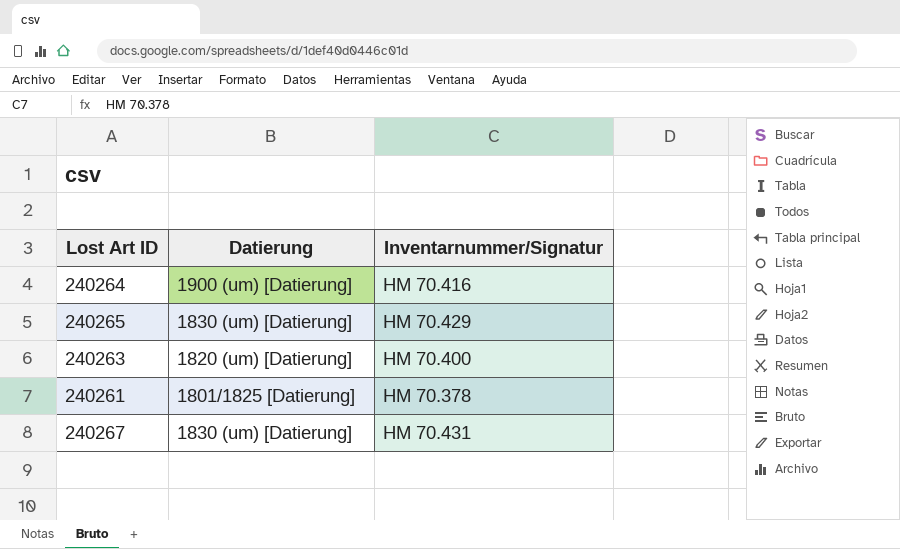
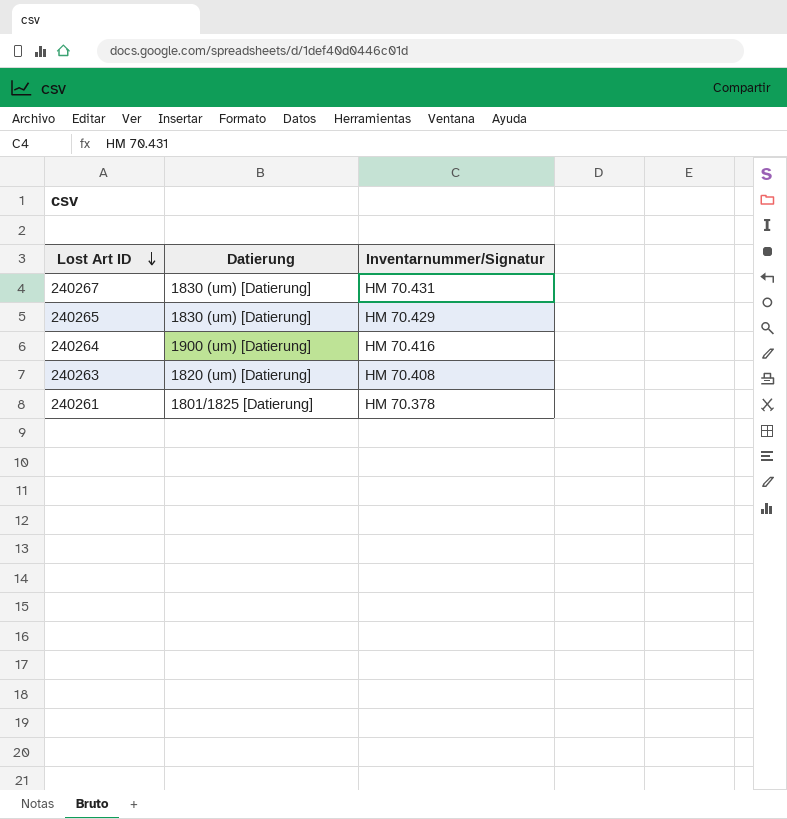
row order: none -> Lost Art ID descending
240263 | Inventarnummer/Signatur: HM 70.400 -> HM 70.408

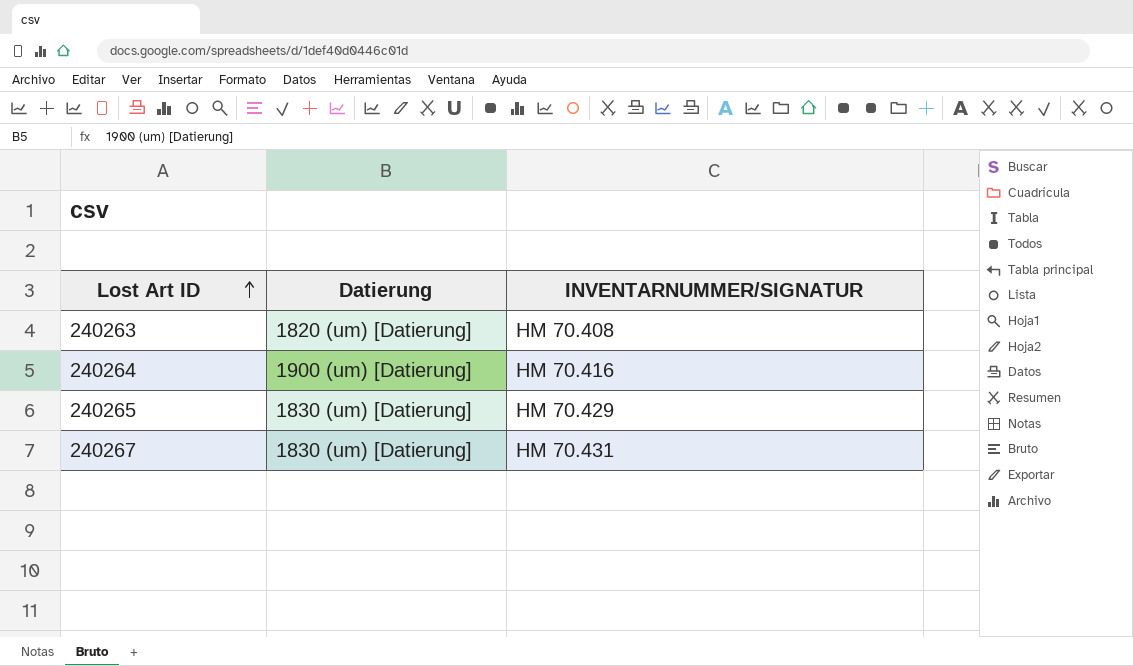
row order: Lost Art ID descending -> Lost Art ID ascending
column name: Inventarnummer/Signatur -> INVENTARNUMMER/SIGNATUR
row 240261: 1801/1825 [Datierung] | HM 70.378 -> none

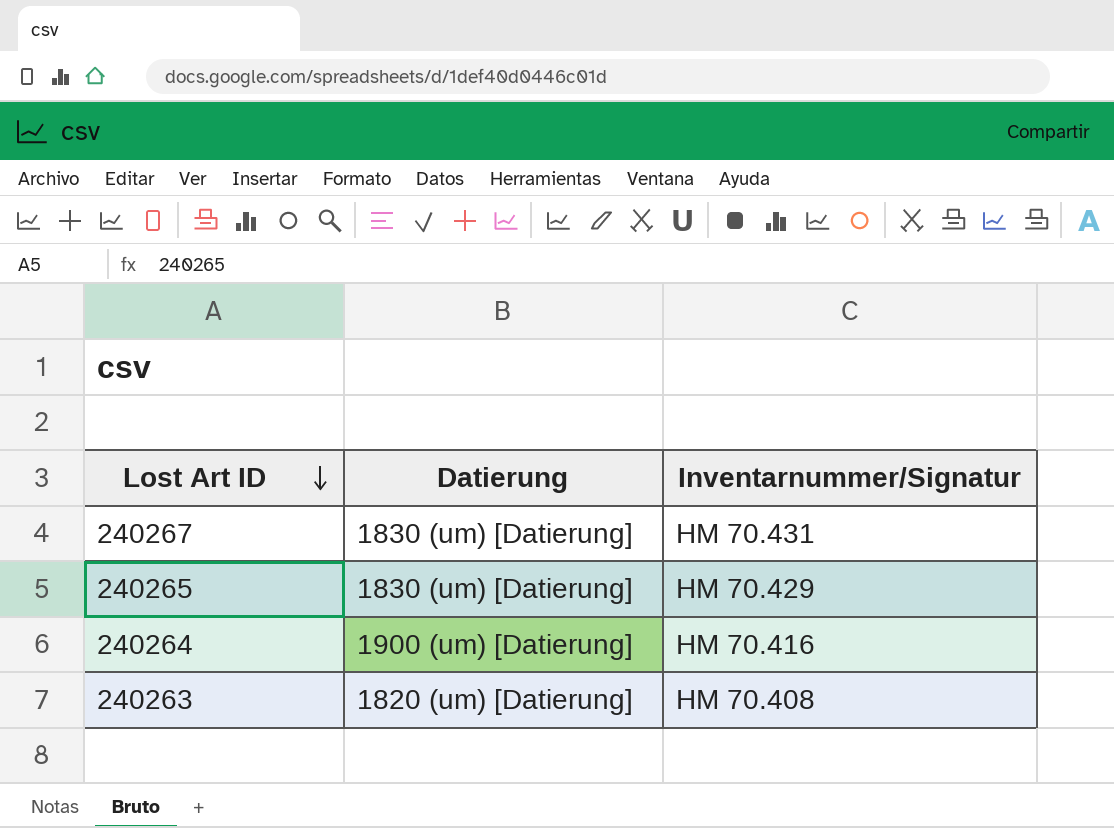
row order: Lost Art ID ascending -> Lost Art ID descending
column name: INVENTARNUMMER/SIGNATUR -> Inventarnummer/Signatur

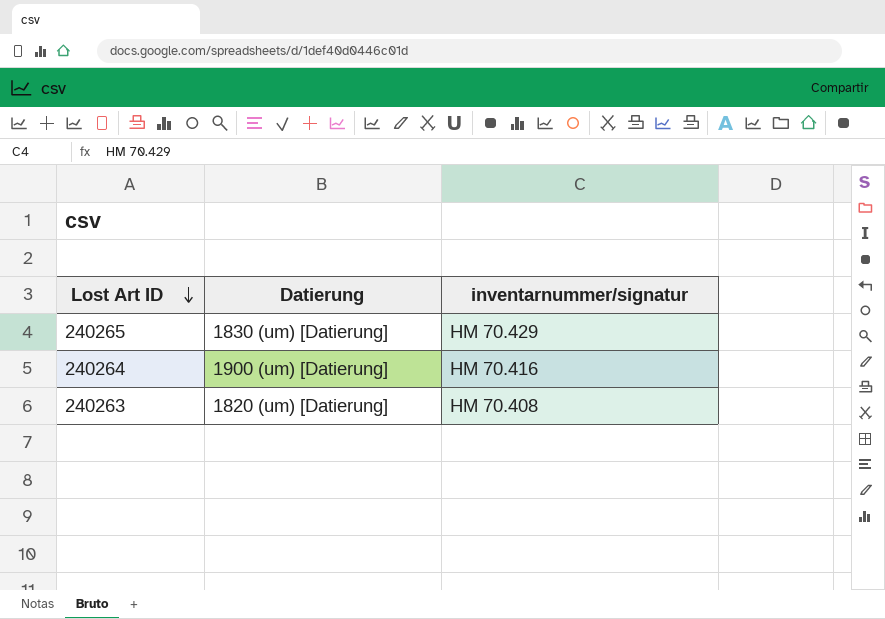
column name: Inventarnummer/Signatur -> inventarnummer/signatur
row 240267: 1830 (um) [Datierung] | HM 70.431 -> none

